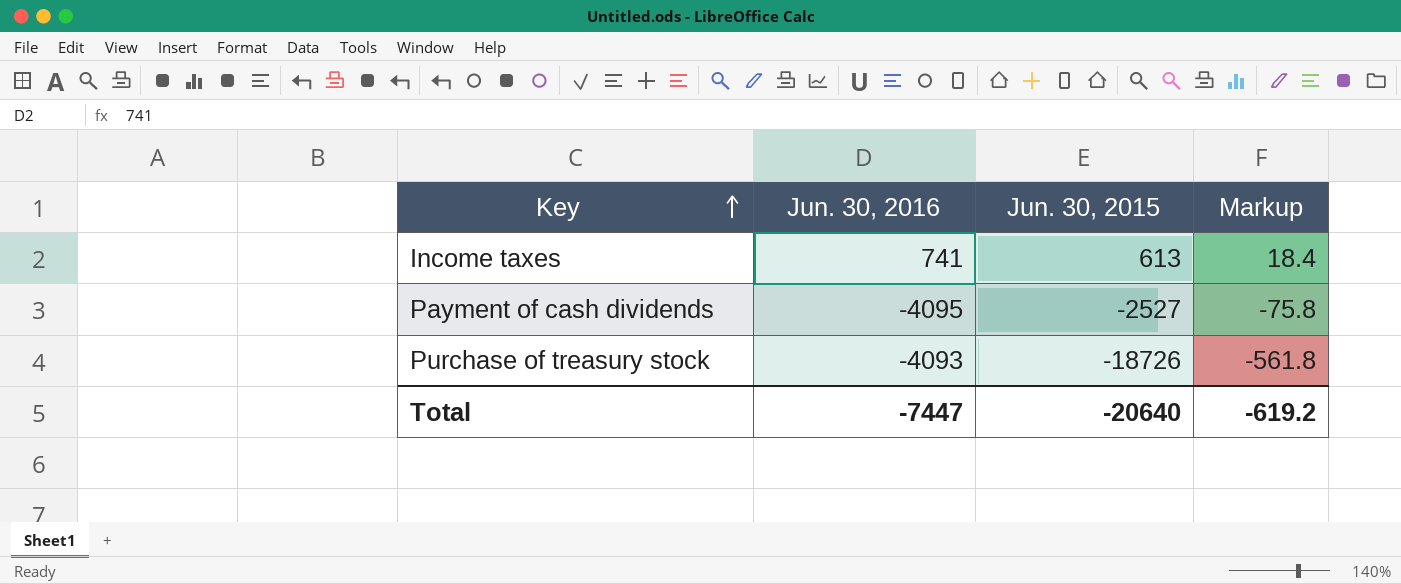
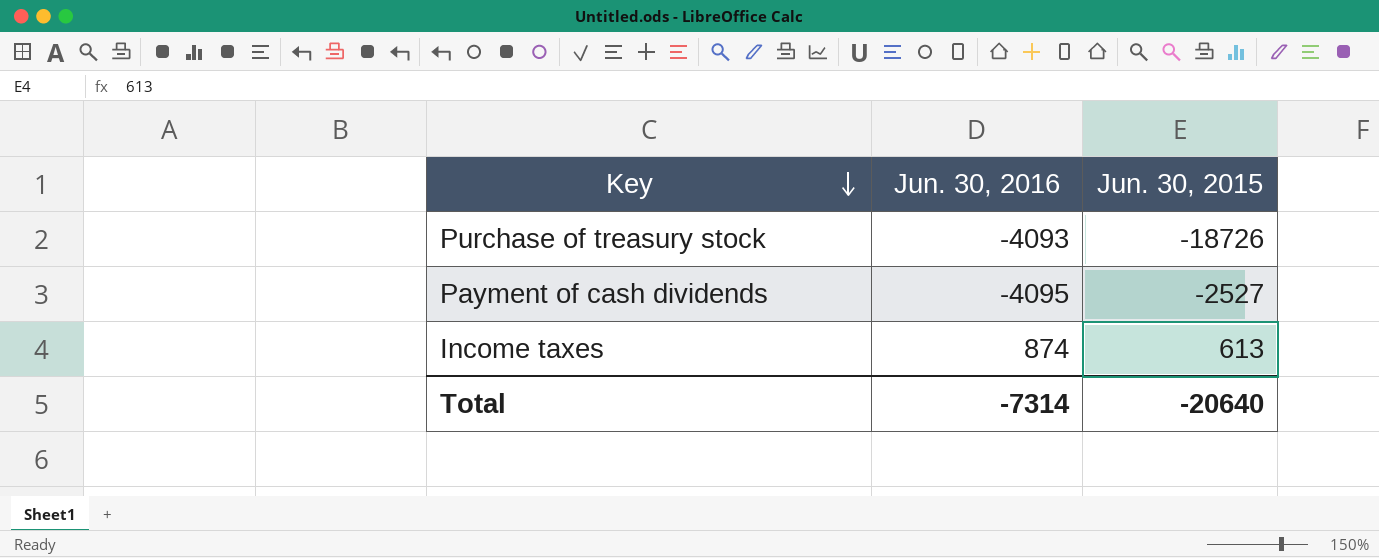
row order: Key ascending -> Key descending
column Markup | formula: [Jun. 30, 2015] * 0.03 -> none
Income taxes | Jun. 30, 2016: 741 -> 874
Total | Jun. 30, 2016: -7447 -> -7314

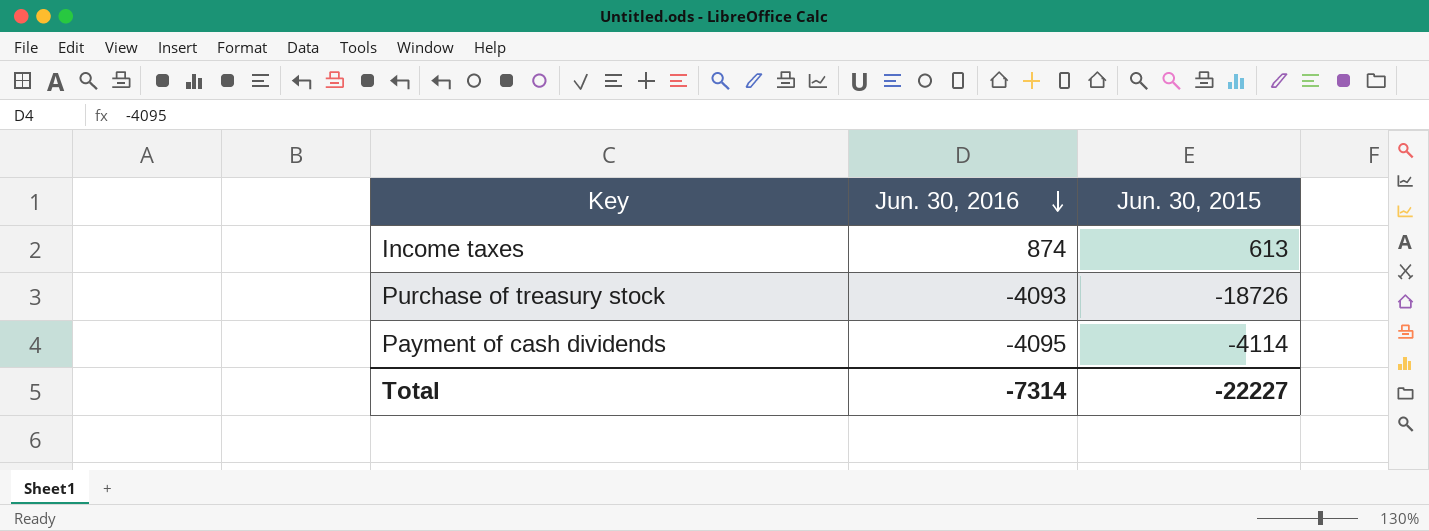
row order: Key descending -> Jun. 30, 2016 descending
Payment of cash dividends | Jun. 30, 2015: -2527 -> -4114
Total | Jun. 30, 2015: -20640 -> -22227

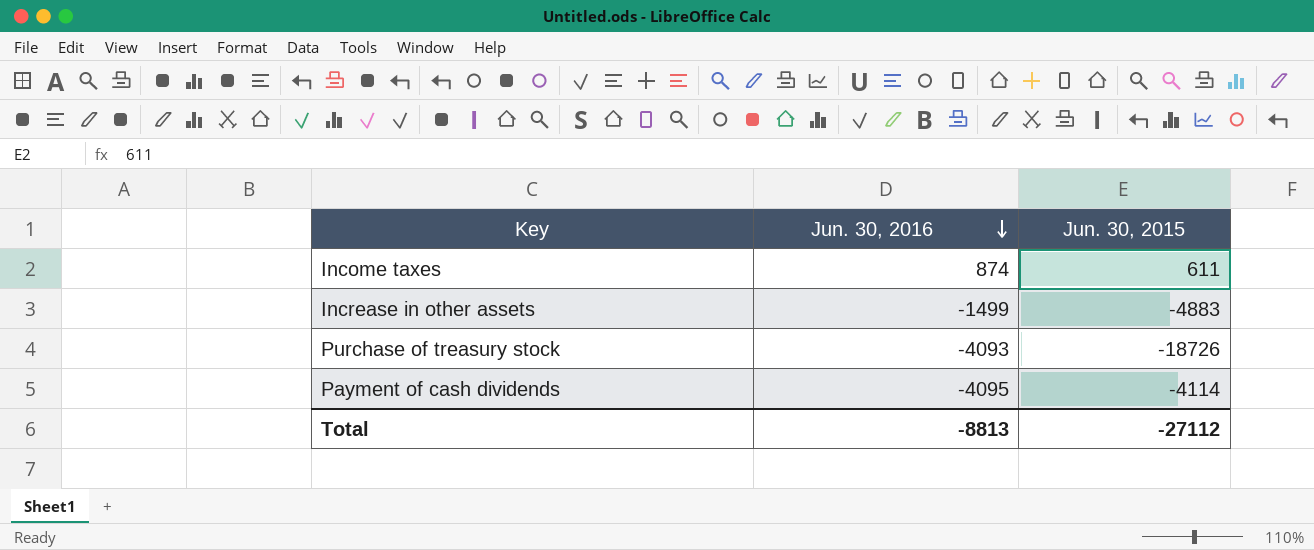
Income taxes | Jun. 30, 2015: 613 -> 611
row Increase in other assets: none -> -1499 | -4883
Total | Jun. 30, 2016: -7314 -> -8813
Total | Jun. 30, 2015: -22227 -> -27112

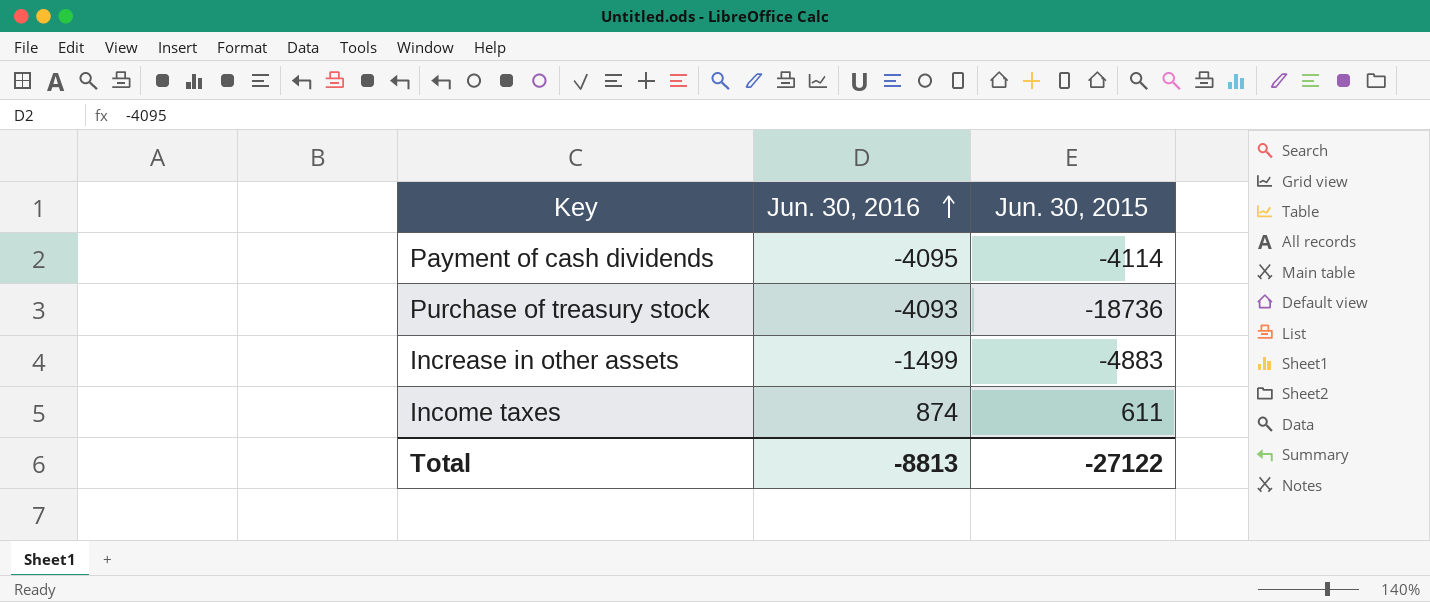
row order: Jun. 30, 2016 descending -> Jun. 30, 2016 ascending
Purchase of treasury stock | Jun. 30, 2015: -18726 -> -18736
Total | Jun. 30, 2015: -27112 -> -27122

